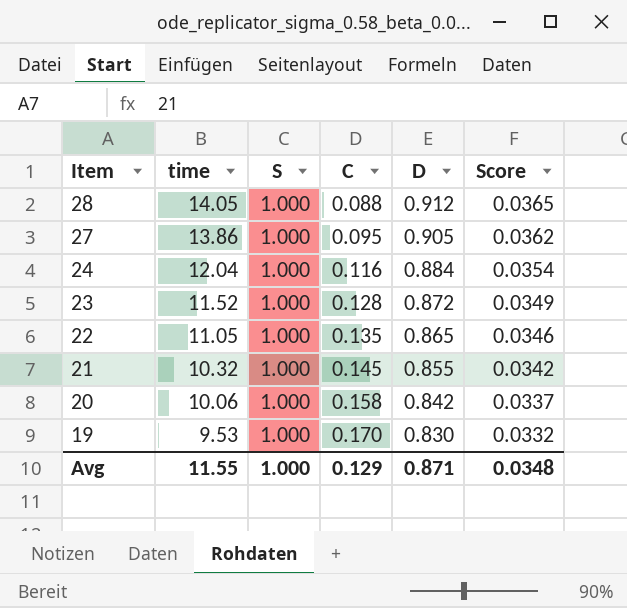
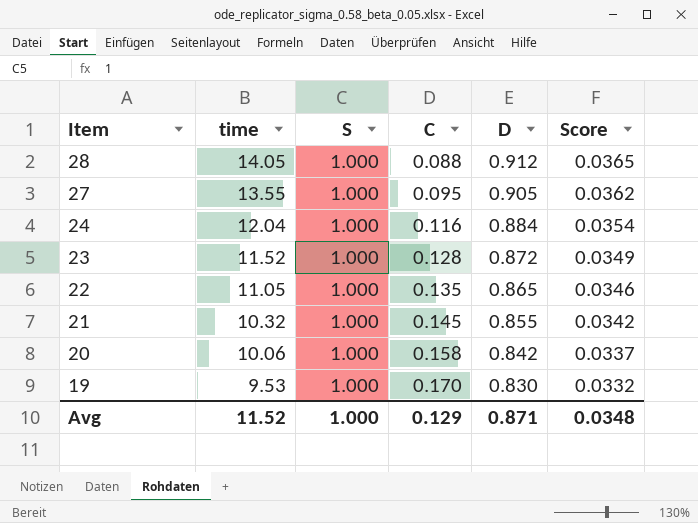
27 | time: 13.86 -> 13.55
Avg | time: 11.55 -> 11.52

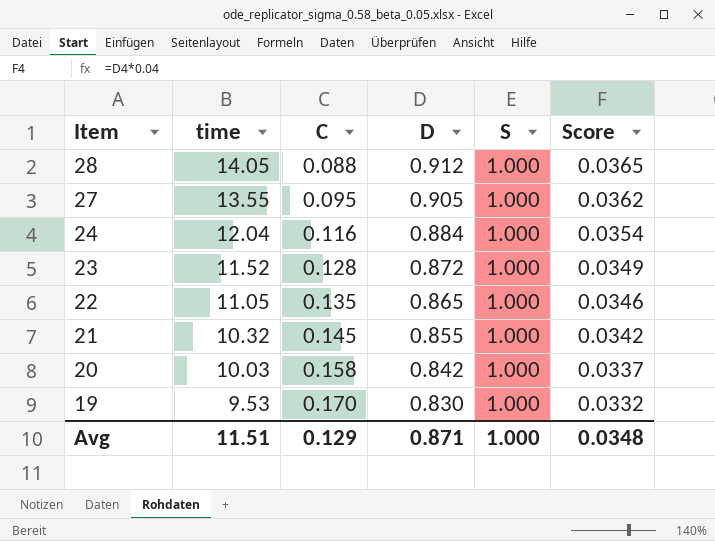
column S | position: 3 -> 5
20 | time: 10.06 -> 10.03
Avg | time: 11.52 -> 11.51

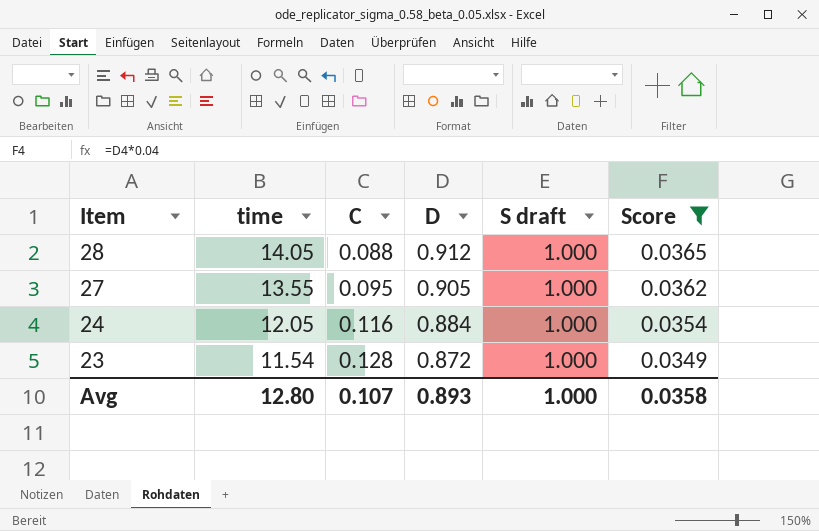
filter: none -> Score >= 0.0349
column name: S -> S draft
24 | time: 12.04 -> 12.05
23 | time: 11.52 -> 11.54
Avg | time: 11.51 -> 12.80
Avg | C: 0.129 -> 0.107
Avg | D: 0.871 -> 0.893
Avg | Score: 0.0348 -> 0.0358

